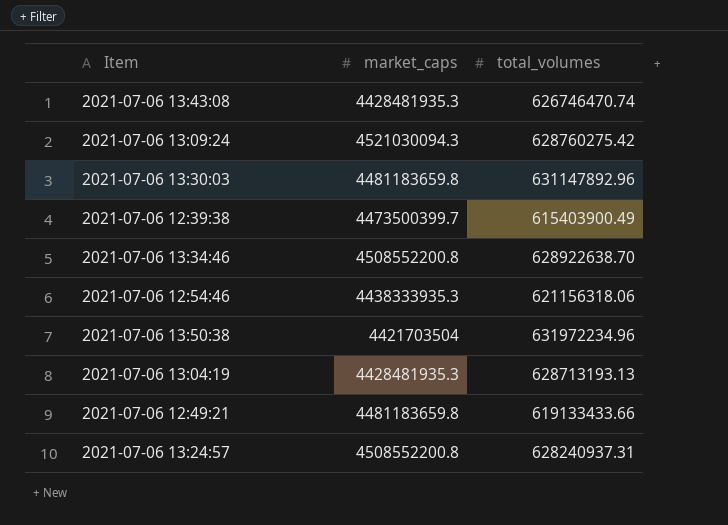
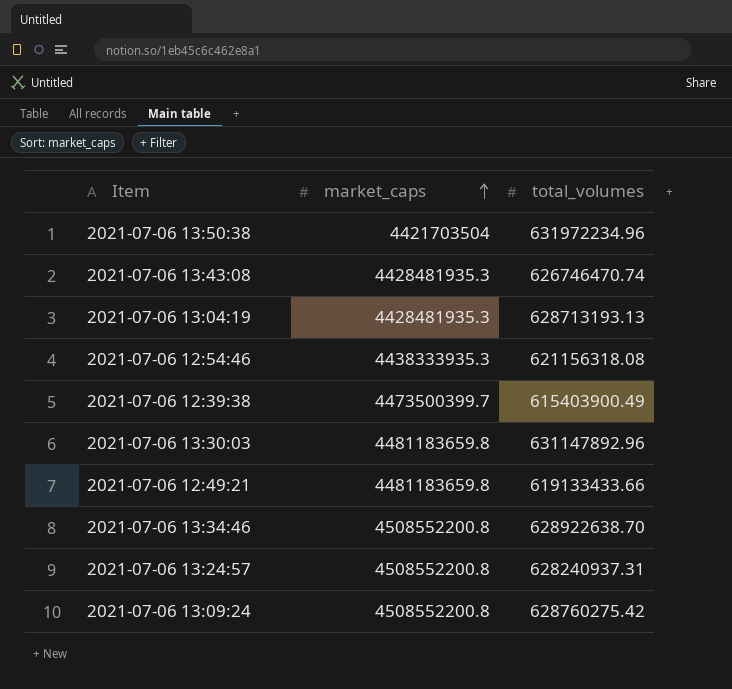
row order: none -> market_caps ascending
2021-07-06 12:54:46 | total_volumes: 621156318.06 -> 621156318.08
2021-07-06 13:09:24 | market_caps: 4521030094.3 -> 4508552200.8

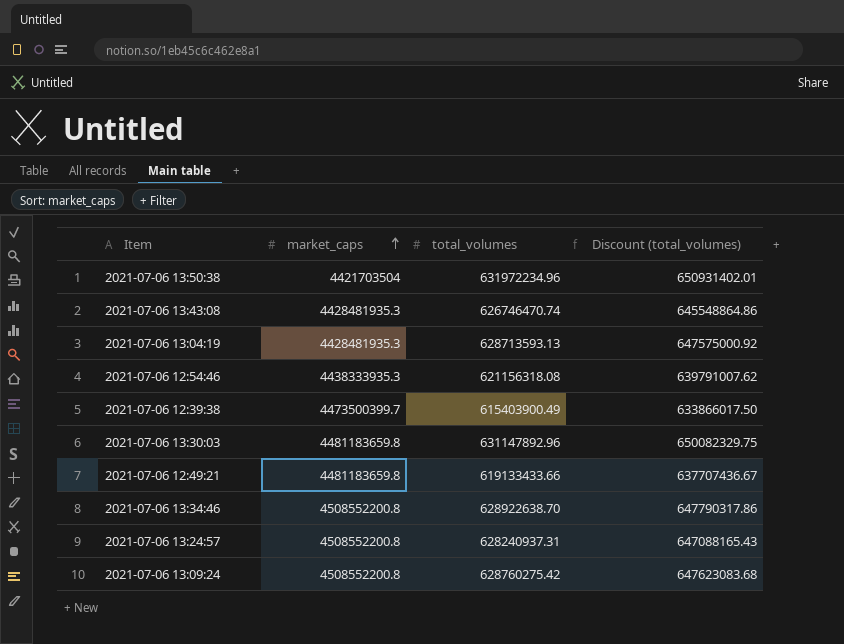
column Discount (total_volumes) | formula: none -> [total_volumes] * 1.03
2021-07-06 13:04:19 | total_volumes: 628713193.13 -> 628713593.13

